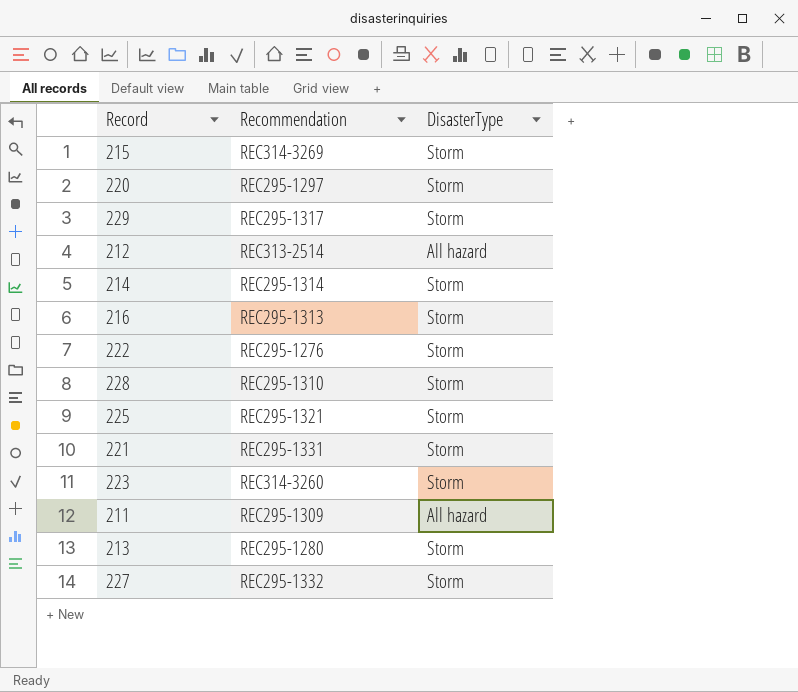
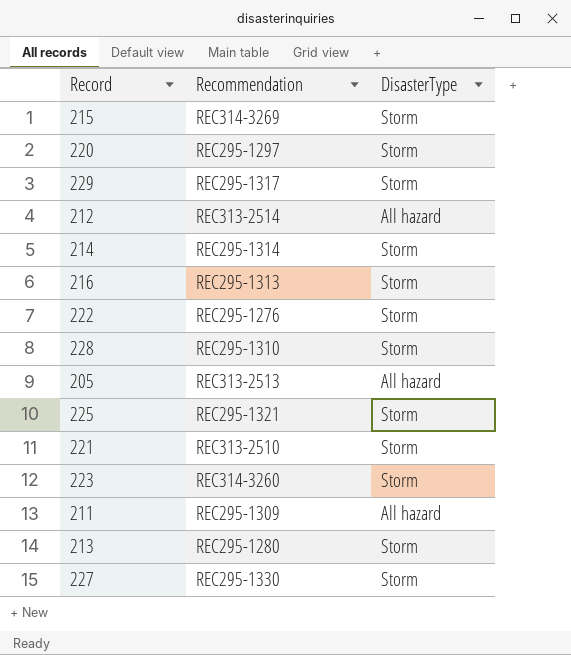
row 205: none -> REC313-2513 | All hazard
221 | Recommendation: REC295-1331 -> REC313-2510
227 | Recommendation: REC295-1332 -> REC295-1330

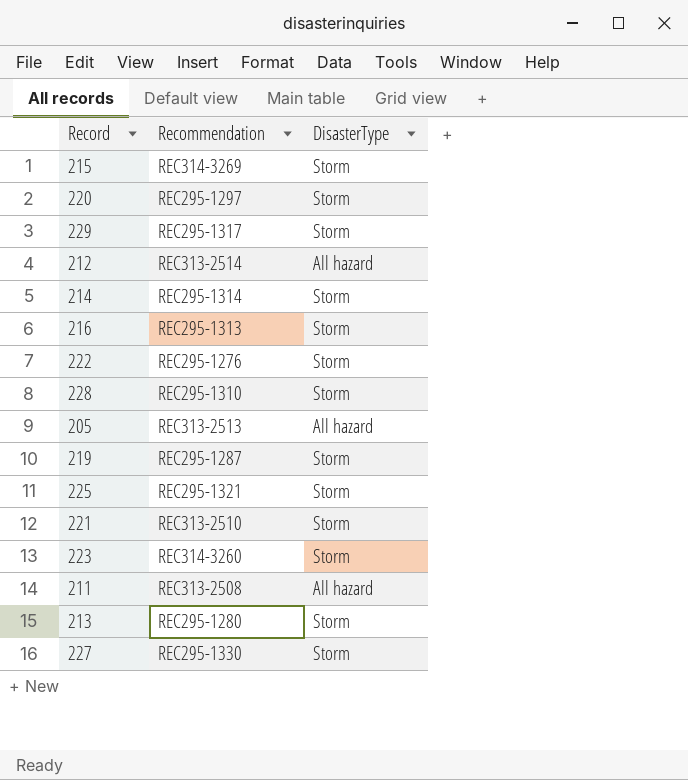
row 219: none -> REC295-1287 | Storm
211 | Recommendation: REC295-1309 -> REC313-2508

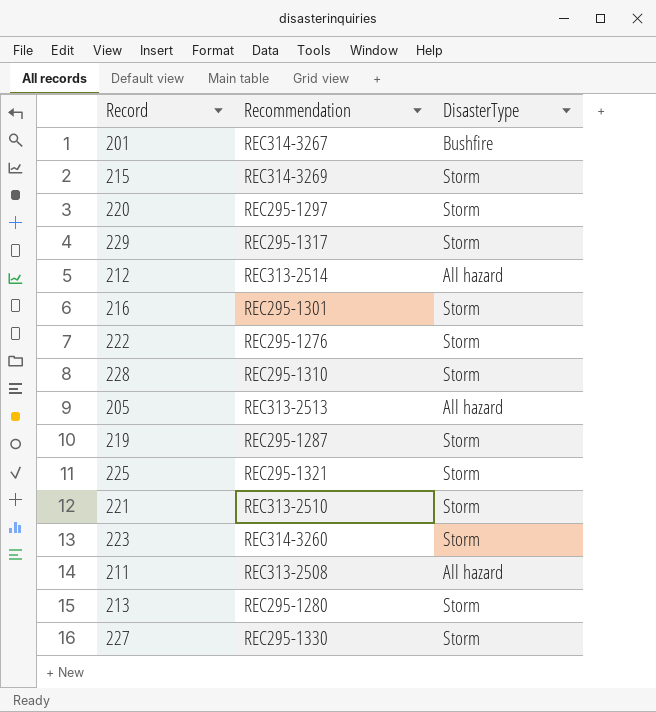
row 214: REC295-1314 | Storm -> none
row 201: none -> REC314-3267 | Bushfire
216 | Recommendation: REC295-1313 -> REC295-1301

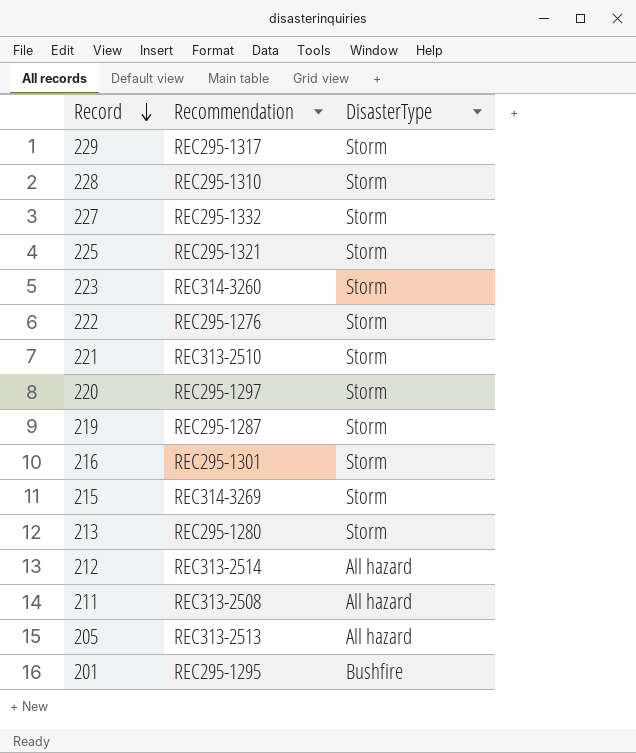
row order: none -> Record descending
227 | Recommendation: REC295-1330 -> REC295-1332
201 | Recommendation: REC314-3267 -> REC295-1295

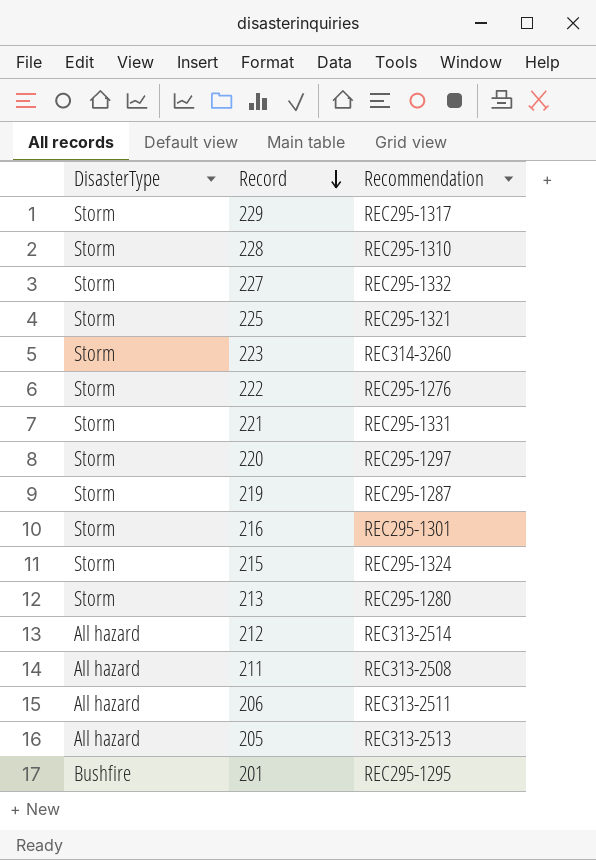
column DisasterType | position: 3 -> 1
221 | Recommendation: REC313-2510 -> REC295-1331
215 | Recommendation: REC314-3269 -> REC295-1324
row 206: none -> All hazard | REC313-2511

